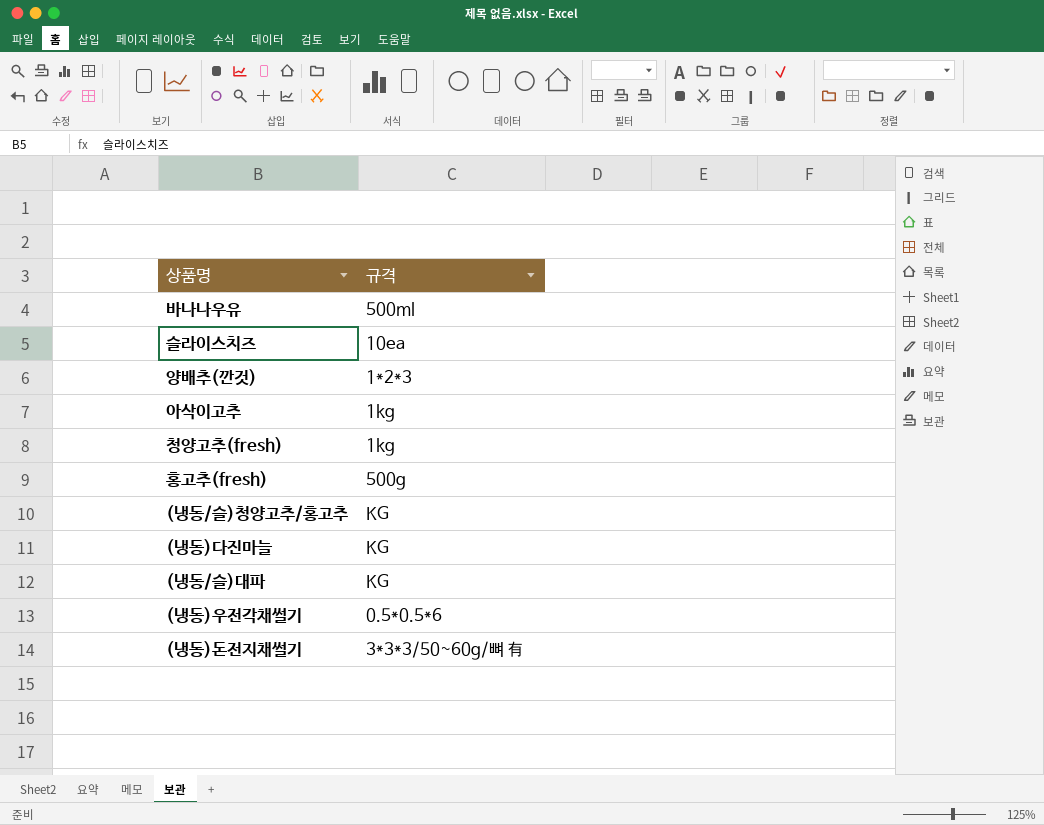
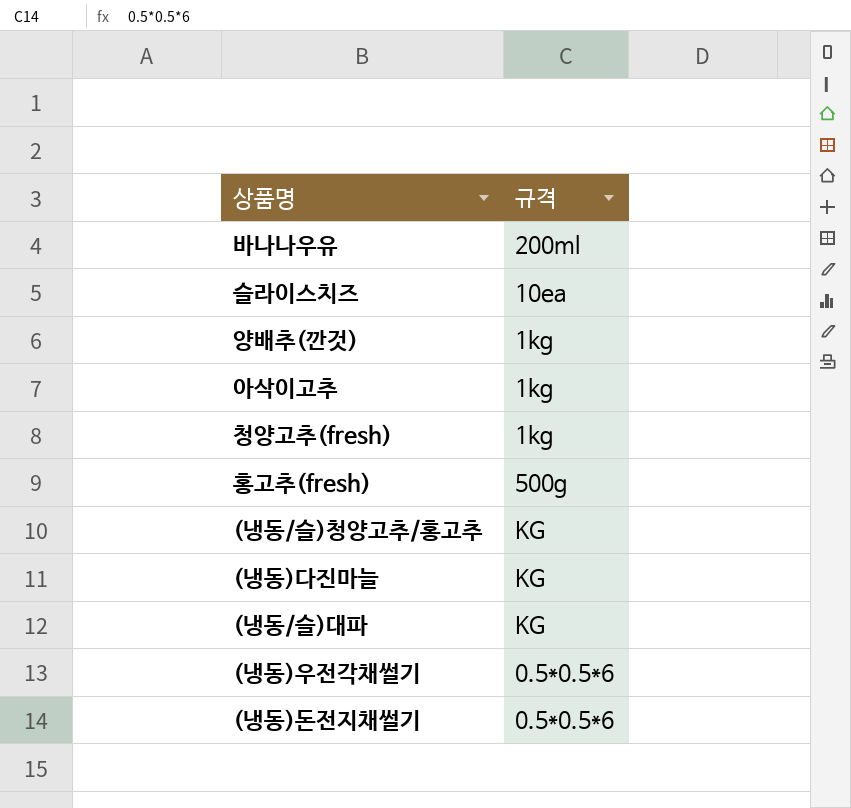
바나나우유 | 규격: 500ml -> 200ml
양배추(깐것) | 규격: 1*2*3 -> 1kg
(냉동)돈전지채썰기 | 규격: 3*3*3/50~60g/뼈 有 -> 0.5*0.5*6

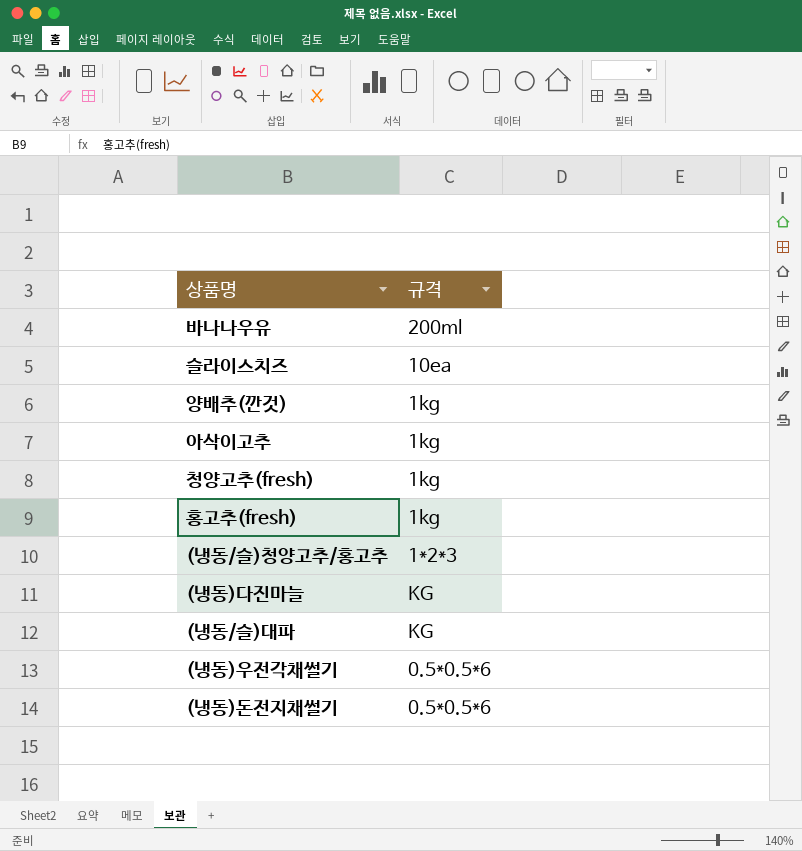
홍고추(fresh) | 규격: 500g -> 1kg
(냉동/슬)청양고추/홍고추 | 규격: KG -> 1*2*3

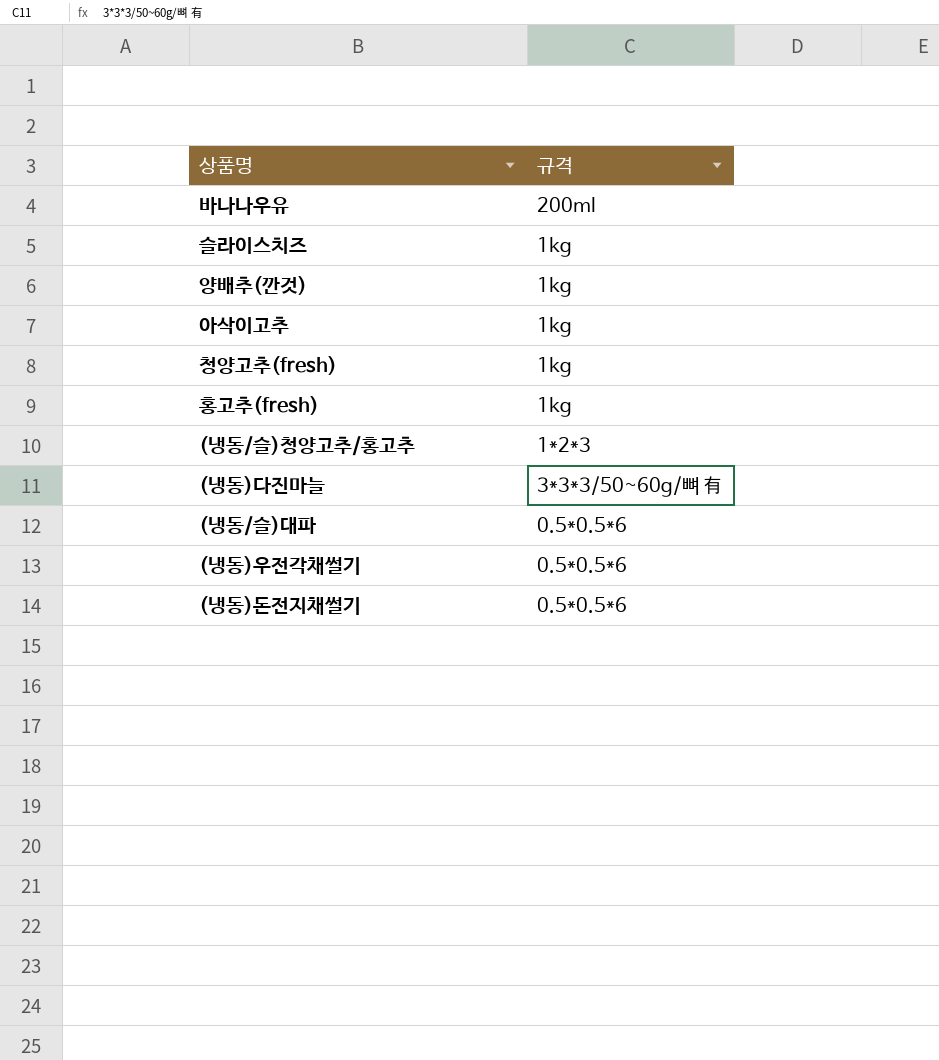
슬라이스치즈 | 규격: 10ea -> 1kg
(냉동)다진마늘 | 규격: KG -> 3*3*3/50~60g/뼈 有
(냉동/슬)대파 | 규격: KG -> 0.5*0.5*6

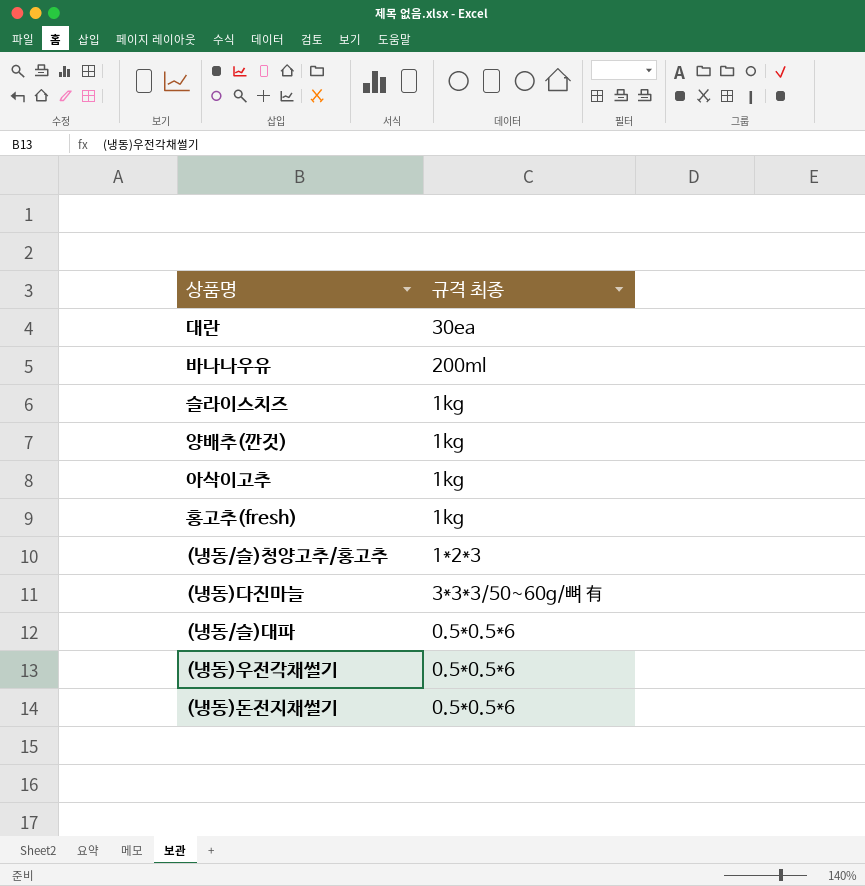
column name: 규격 -> 규격 최종
row 청양고추(fresh): 1kg -> none
row 대란: none -> 30ea

